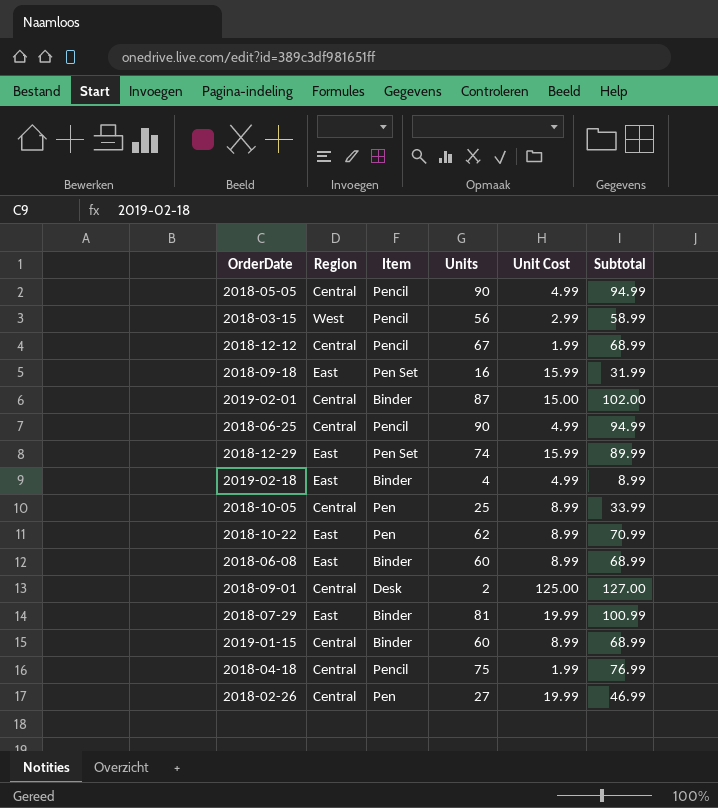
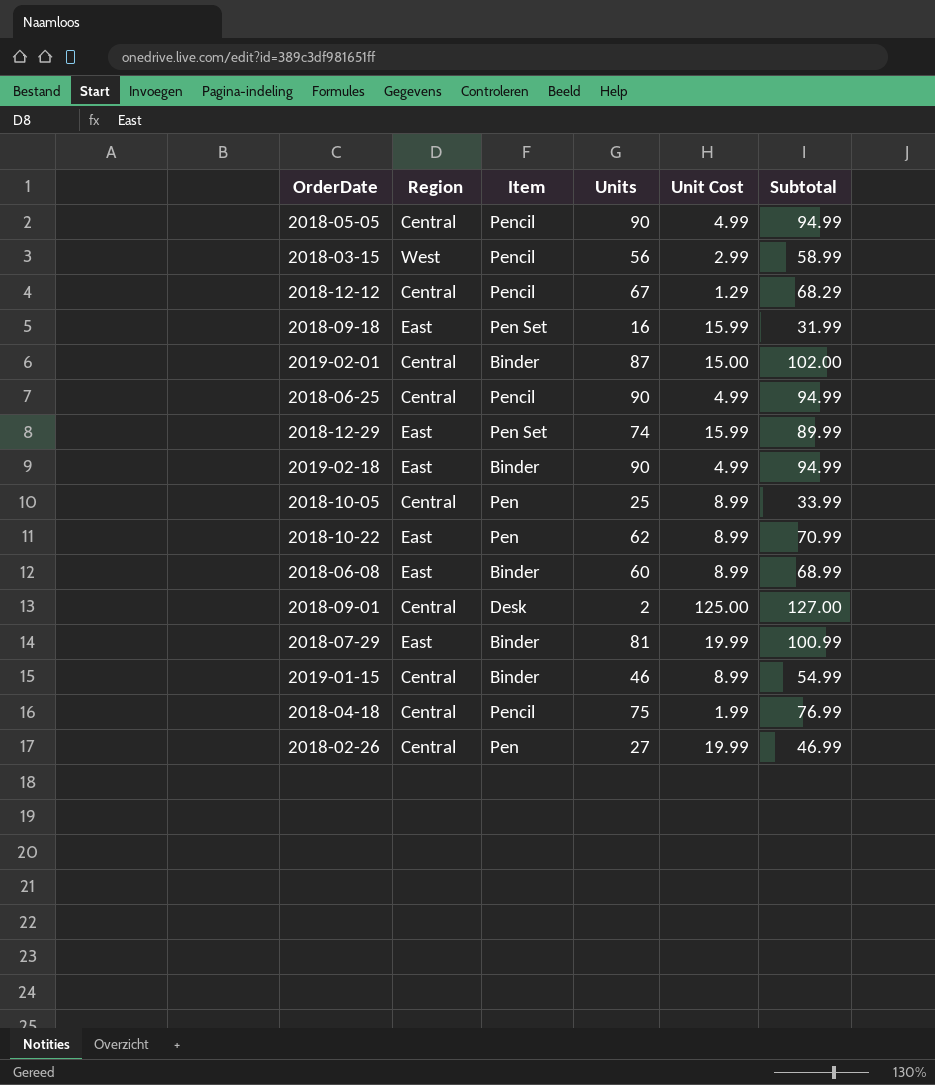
2018-12-12 | Unit Cost: 1.99 -> 1.29
2018-12-12 | Subtotal: 68.99 -> 68.29
2019-02-18 | Units: 4 -> 90
2019-02-18 | Subtotal: 8.99 -> 94.99
2019-01-15 | Units: 60 -> 46
2019-01-15 | Subtotal: 68.99 -> 54.99

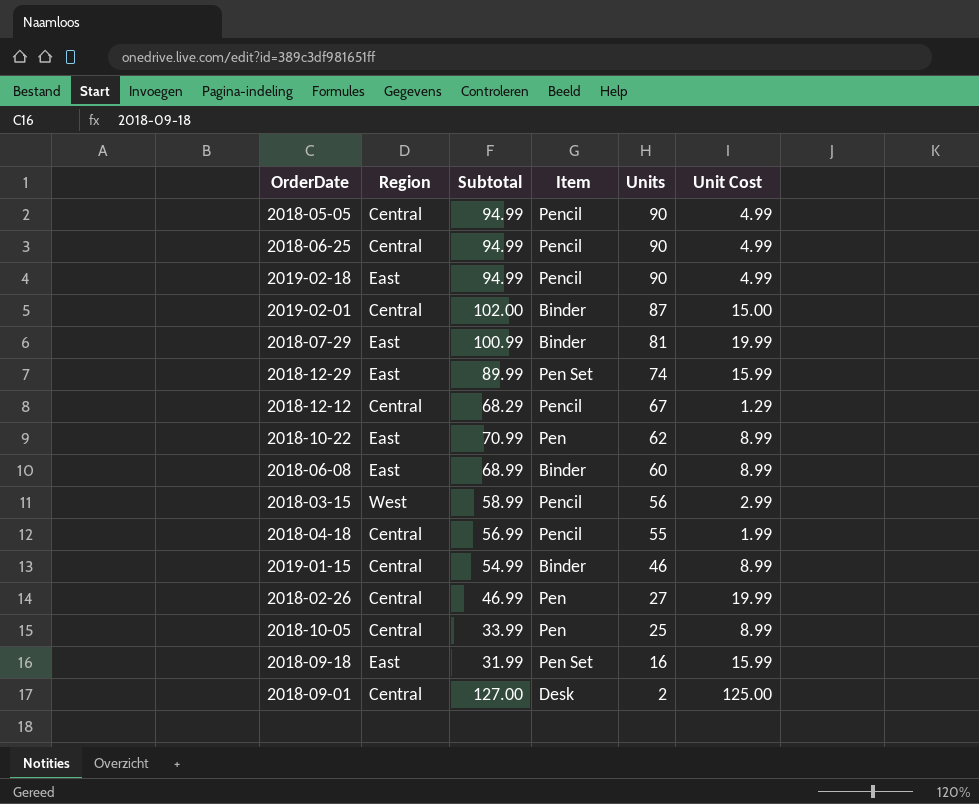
row order: none -> Units descending
column Subtotal | position: 6 -> 3
2019-02-18 | Item: Binder -> Pencil
2018-04-18 | Subtotal: 76.99 -> 56.99
2018-04-18 | Units: 75 -> 55

